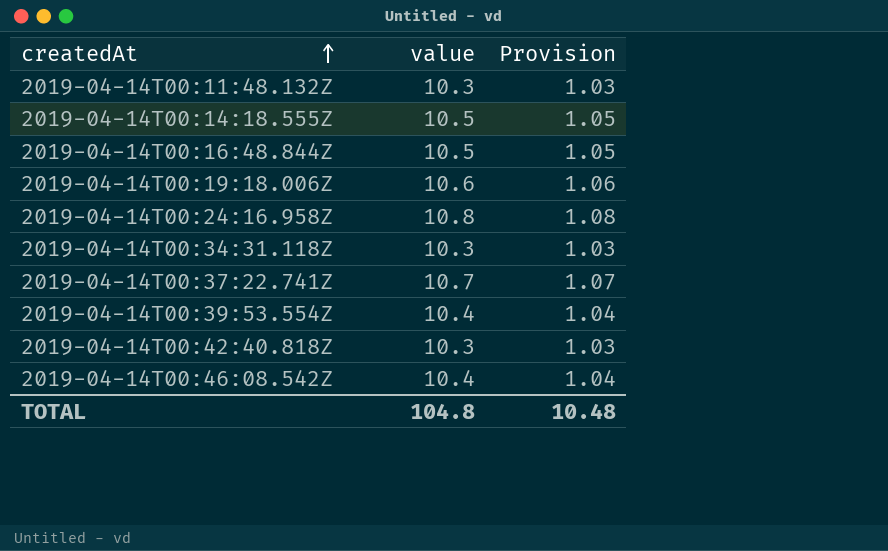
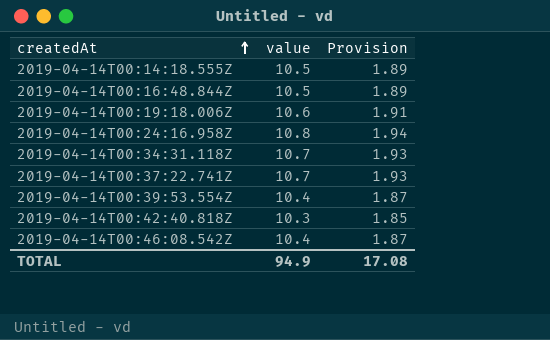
column Provision | formula: [value] * 0.1 -> [value] * 0.18
row 2019-04-14T00:11:48.132Z: 10.3 | 1.03 -> none
2019-04-14T00:34:31.118Z | value: 10.3 -> 10.7
TOTAL | value: 104.8 -> 94.9
TOTAL | Provision: 10.48 -> 17.08

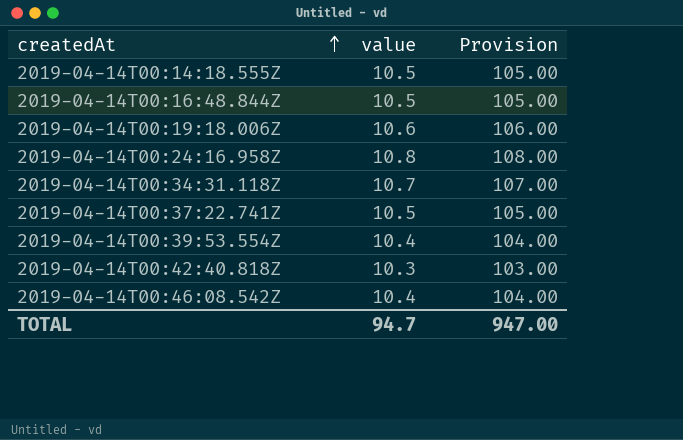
column Provision | formula: [value] * 0.18 -> [value] * 10
2019-04-14T00:37:22.741Z | value: 10.7 -> 10.5
TOTAL | value: 94.9 -> 94.7
TOTAL | Provision: 17.08 -> 947.00

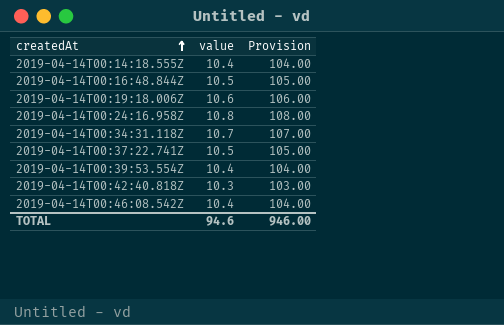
2019-04-14T00:14:18.555Z | value: 10.5 -> 10.4
2019-04-14T00:14:18.555Z | Provision: 105.00 -> 104.00
TOTAL | value: 94.7 -> 94.6
TOTAL | Provision: 947.00 -> 946.00

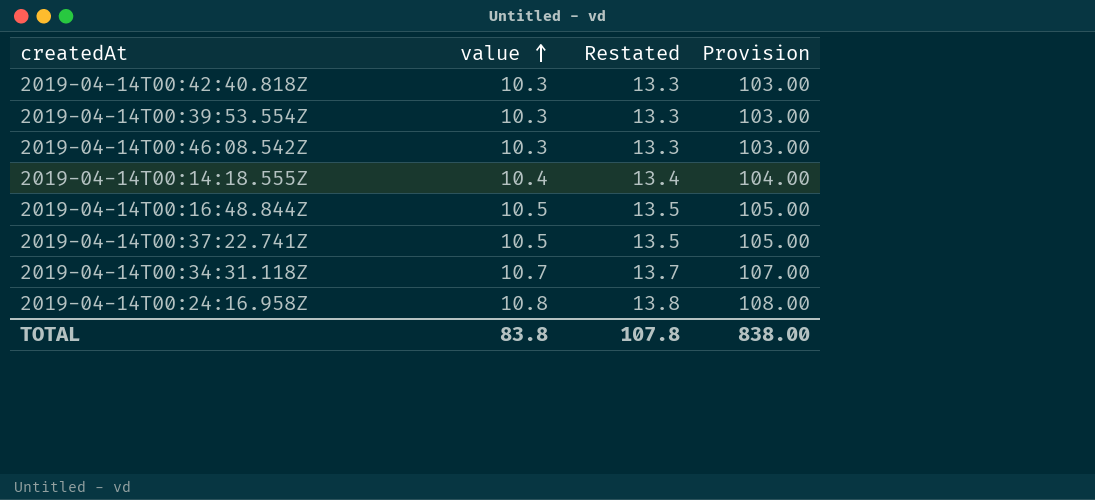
row order: createdAt ascending -> value ascending
column Restated | formula: none -> [value] + 3
row 2019-04-14T00:19:18.006Z: 10.6 | 106.00 -> none
2019-04-14T00:39:53.554Z | value: 10.4 -> 10.3
2019-04-14T00:39:53.554Z | Provision: 104.00 -> 103.00
2019-04-14T00:46:08.542Z | value: 10.4 -> 10.3
2019-04-14T00:46:08.542Z | Provision: 104.00 -> 103.00
TOTAL | value: 94.6 -> 83.8
TOTAL | Provision: 946.00 -> 838.00

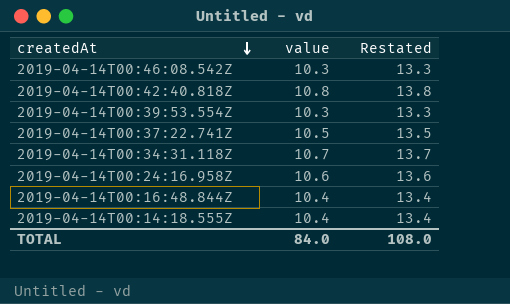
row order: value ascending -> createdAt descending
column Provision | formula: [value] * 10 -> none
2019-04-14T00:42:40.818Z | value: 10.3 -> 10.8
2019-04-14T00:42:40.818Z | Restated: 13.3 -> 13.8
2019-04-14T00:24:16.958Z | value: 10.8 -> 10.6
2019-04-14T00:24:16.958Z | Restated: 13.8 -> 13.6
2019-04-14T00:16:48.844Z | value: 10.5 -> 10.4
2019-04-14T00:16:48.844Z | Restated: 13.5 -> 13.4
TOTAL | value: 83.8 -> 84.0
TOTAL | Restated: 107.8 -> 108.0

